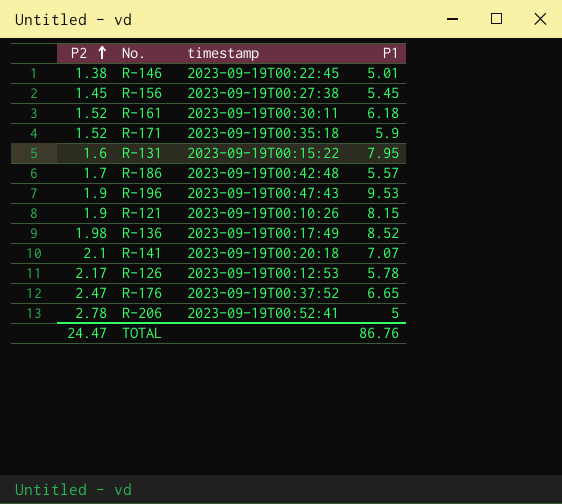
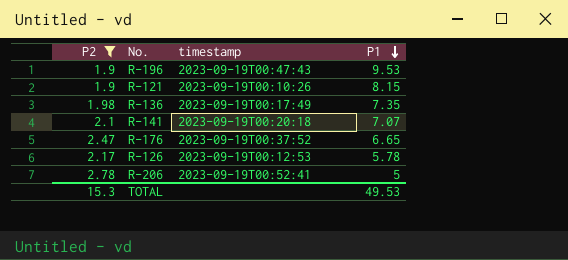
filter: none -> P2 >= 1.9
row order: P2 ascending -> P1 descending
R-136 | P1: 8.52 -> 7.35
TOTAL | P2: 24.47 -> 15.3
TOTAL | P1: 86.76 -> 49.53

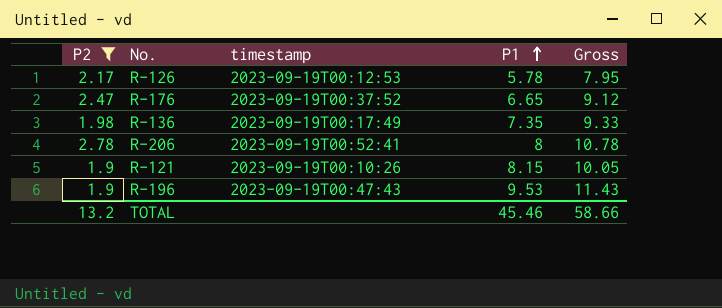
row order: P1 descending -> P1 ascending
column Gross | formula: none -> [P2] + [P1]
row R-141: 2.1 | 2023-09-19T00:20:18 | 7.07 -> none
R-206 | P1: 5 -> 8
TOTAL | P2: 15.3 -> 13.2
TOTAL | P1: 49.53 -> 45.46

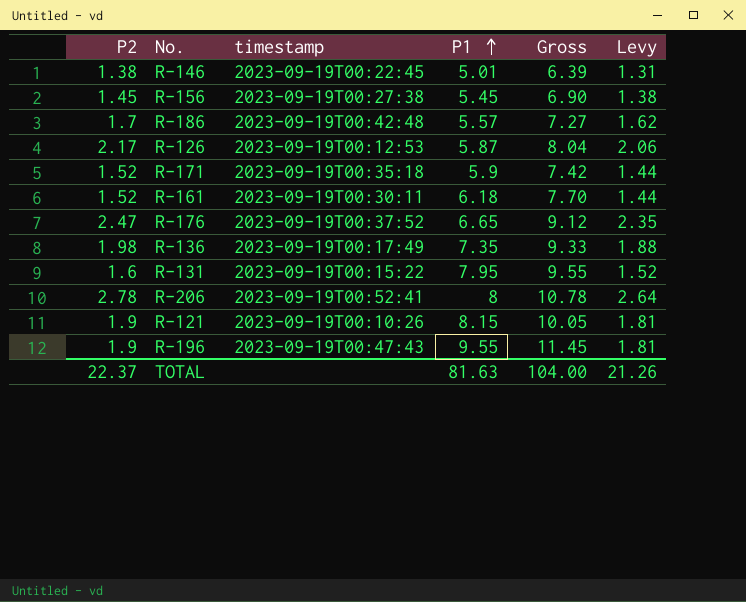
filter: P2 >= 1.9 -> none
column Levy | formula: none -> [P2] * 0.95
R-126 | P1: 5.78 -> 5.87
R-126 | Gross: 7.95 -> 8.04
R-196 | P1: 9.53 -> 9.55
R-196 | Gross: 11.43 -> 11.45
TOTAL | P2: 13.2 -> 22.37
TOTAL | P1: 45.46 -> 81.63
TOTAL | Gross: 58.66 -> 104.00

